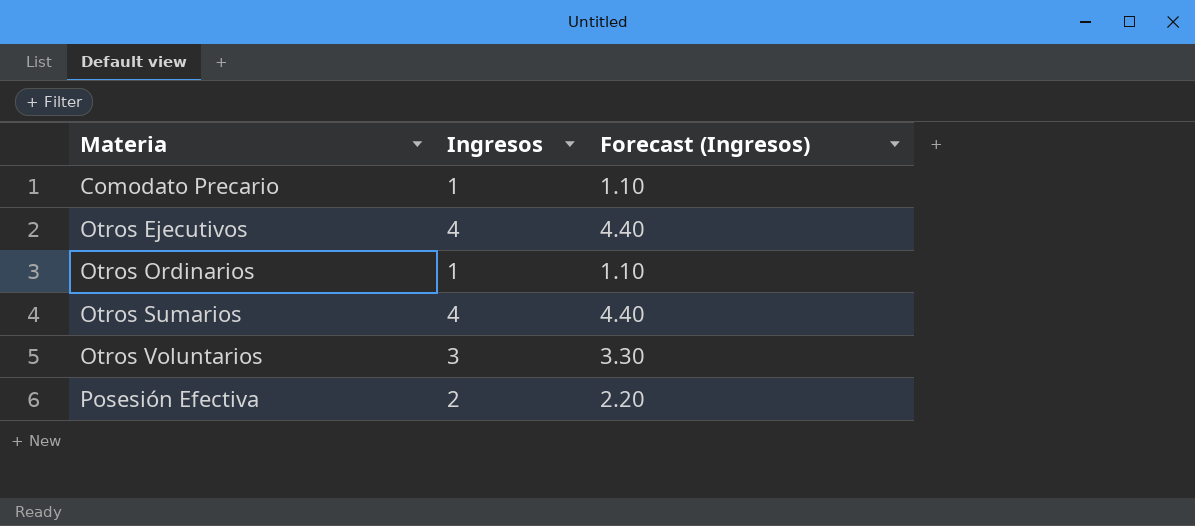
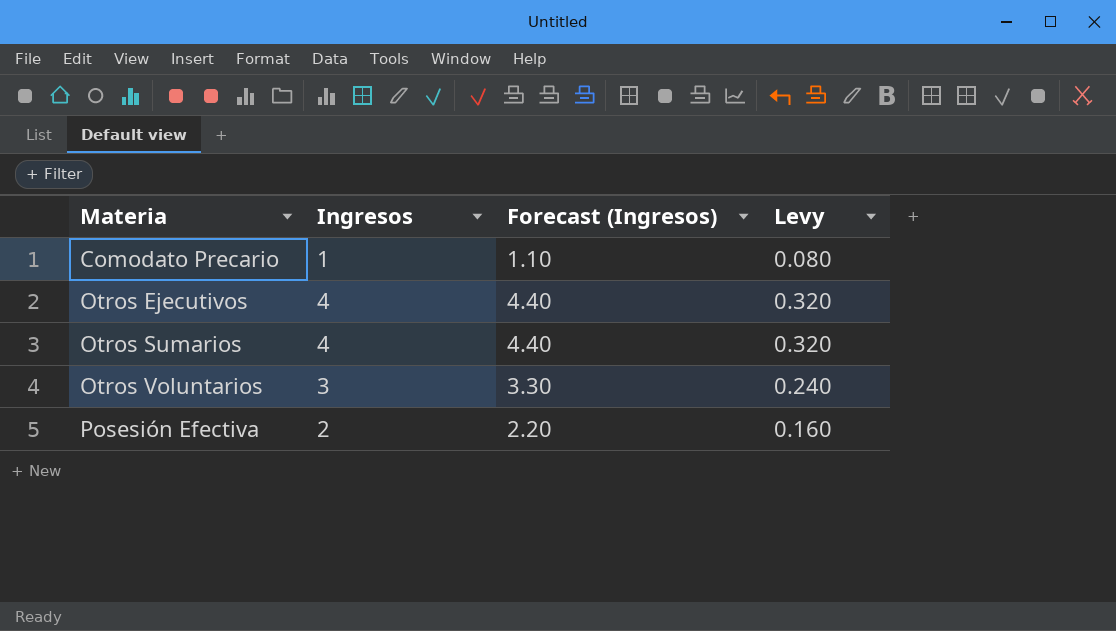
column Levy | formula: none -> [Ingresos] * 0.08
row Otros Ordinarios: 1 | 1.10 -> none

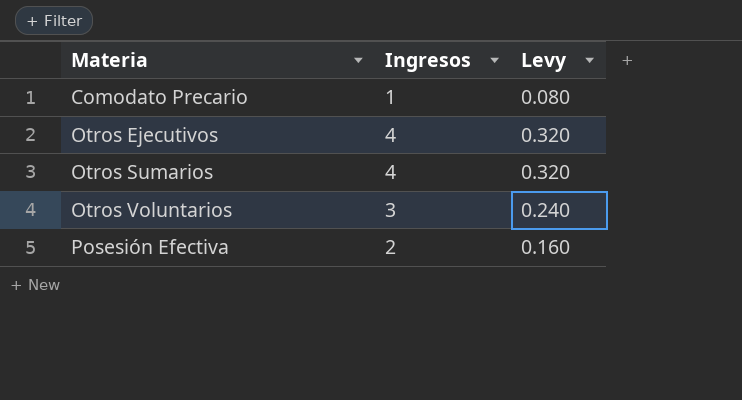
column Forecast (Ingresos) | formula: [Ingresos] * 1.1 -> none

